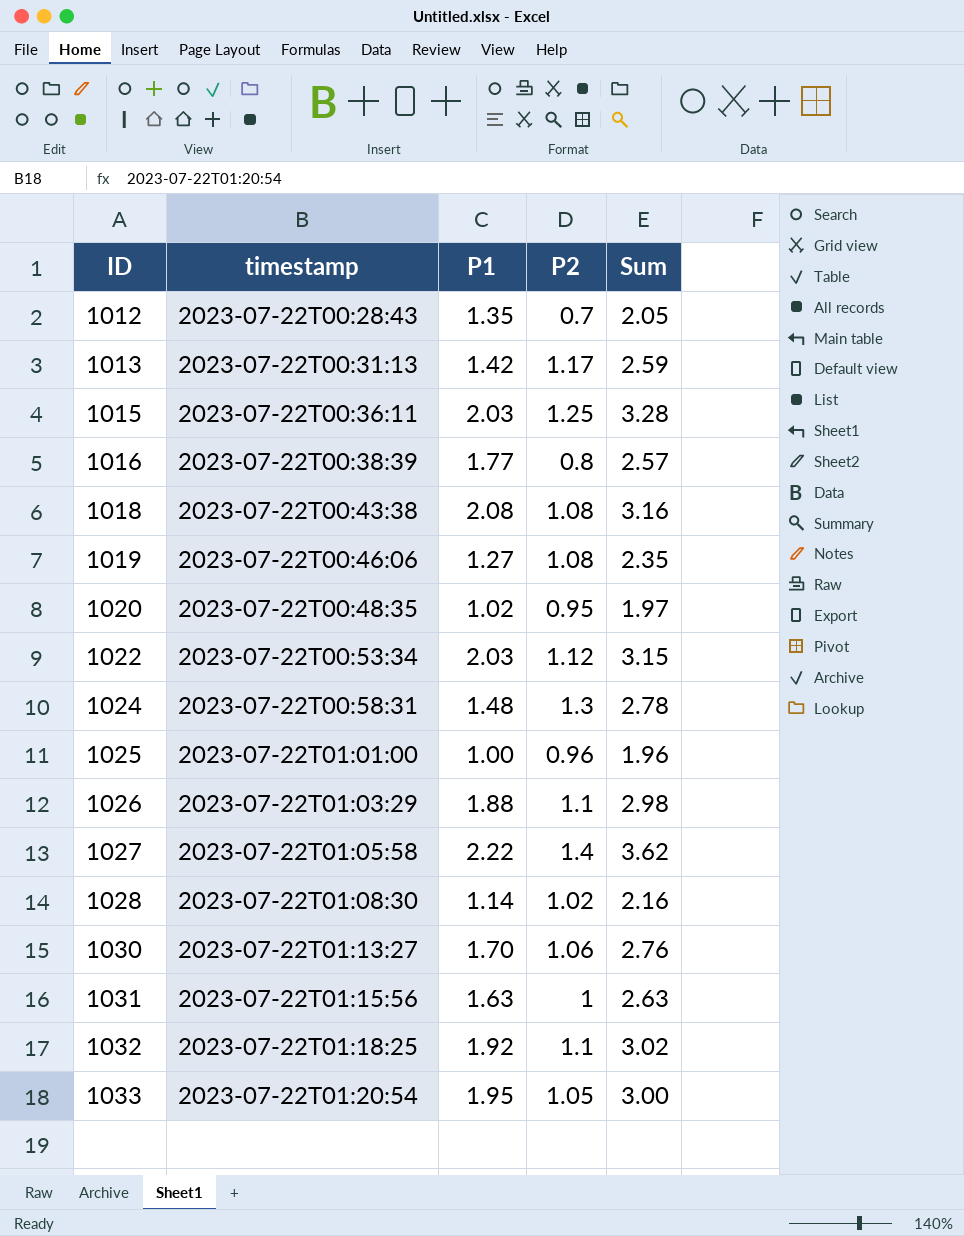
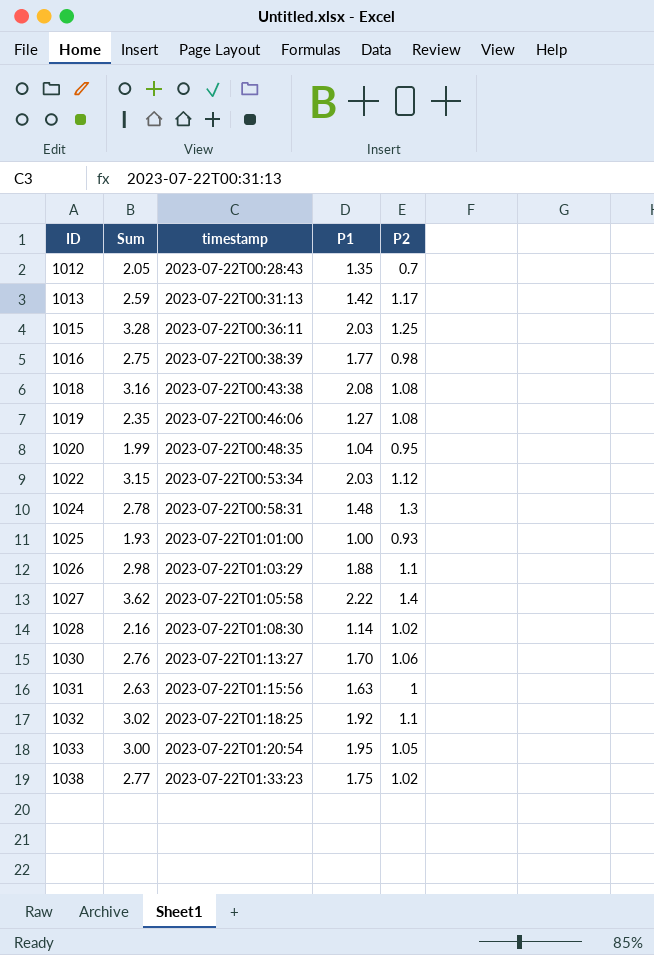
column Sum | position: 5 -> 2
1016 | Sum: 2.57 -> 2.75
1016 | P2: 0.8 -> 0.98
1020 | Sum: 1.97 -> 1.99
1020 | P1: 1.02 -> 1.04
1025 | Sum: 1.96 -> 1.93
1025 | P2: 0.96 -> 0.93
row 1038: none -> 2.77 | 2023-07-22T01:33:23 | 1.75 | 1.02

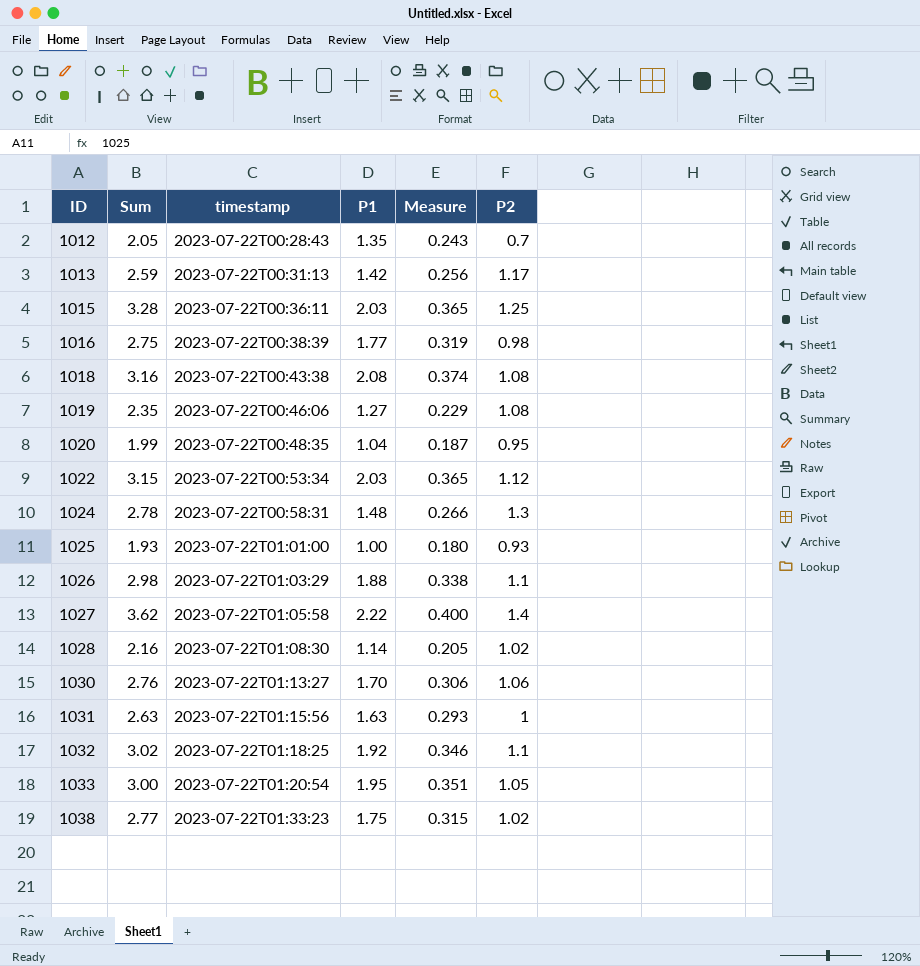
column Measure | formula: none -> [P1] * 0.18

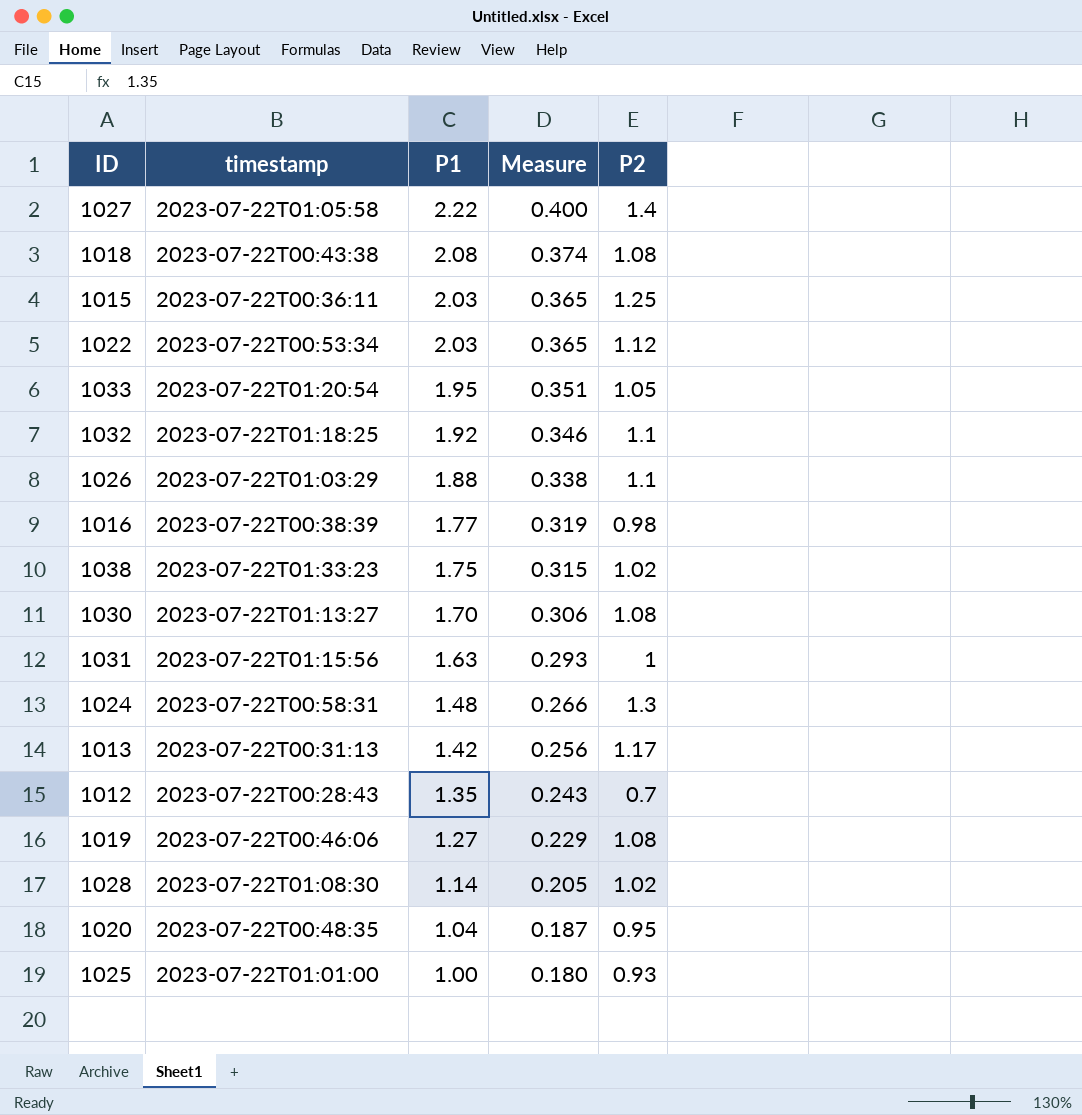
row order: ID ascending -> P1 descending
column Sum | formula: [P1] + [P2] -> none
1030 | P2: 1.06 -> 1.08

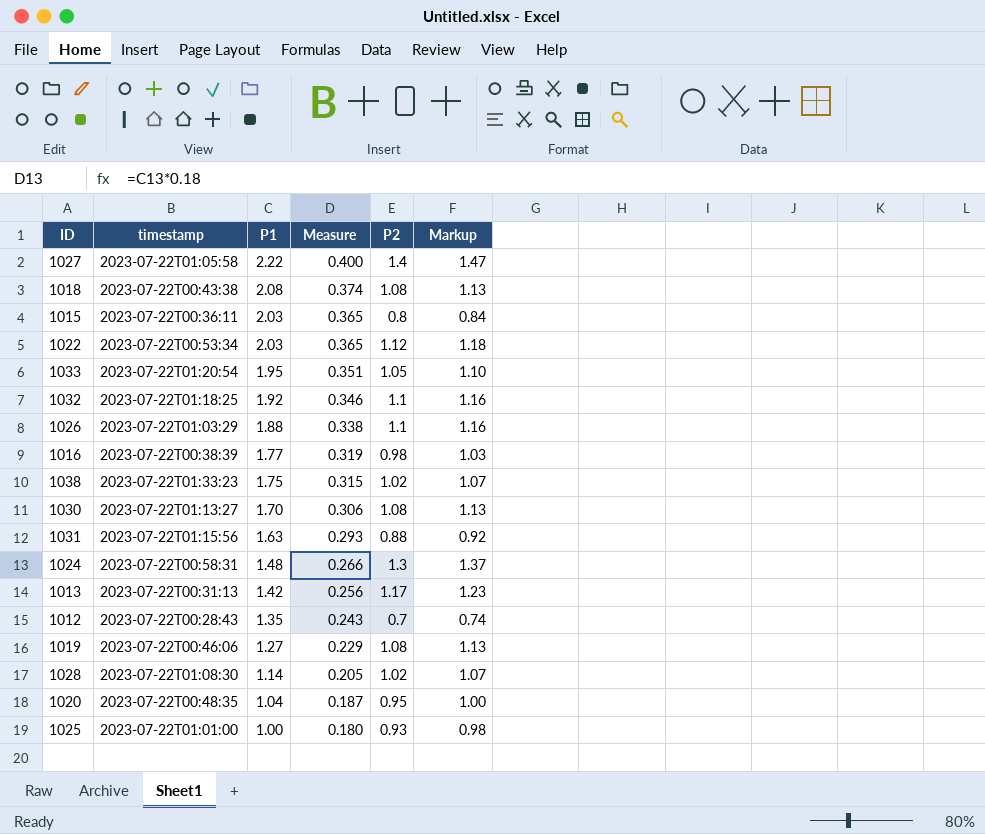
column Markup | formula: none -> [P2] * 1.05
1015 | P2: 1.25 -> 0.8
1031 | P2: 1 -> 0.88

